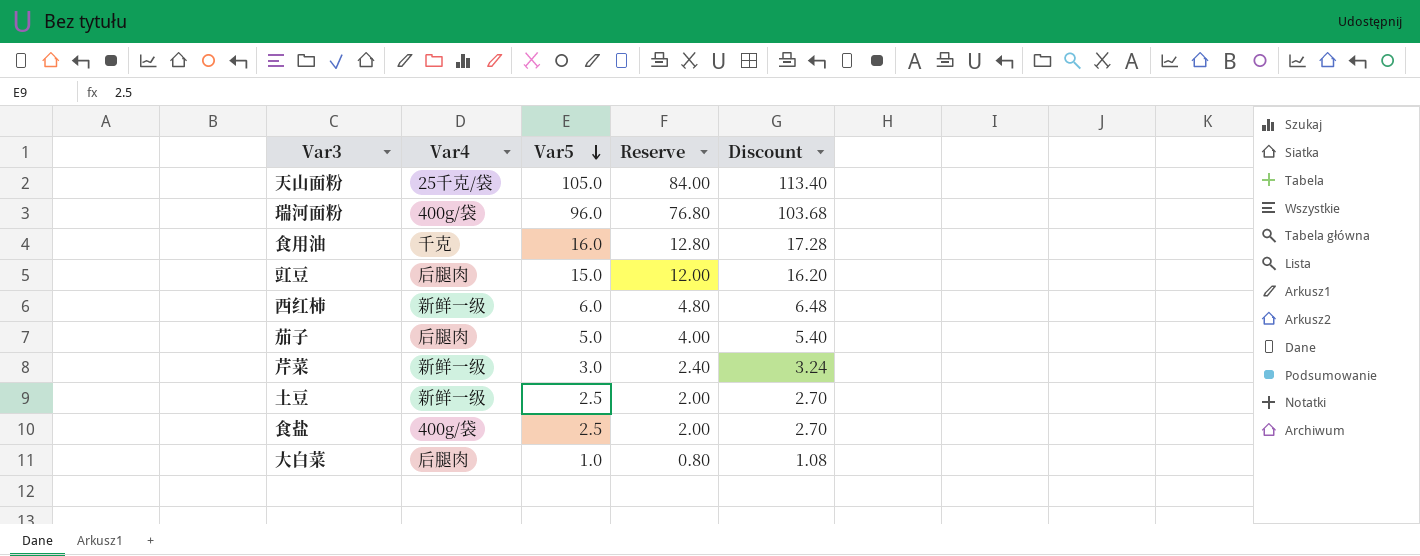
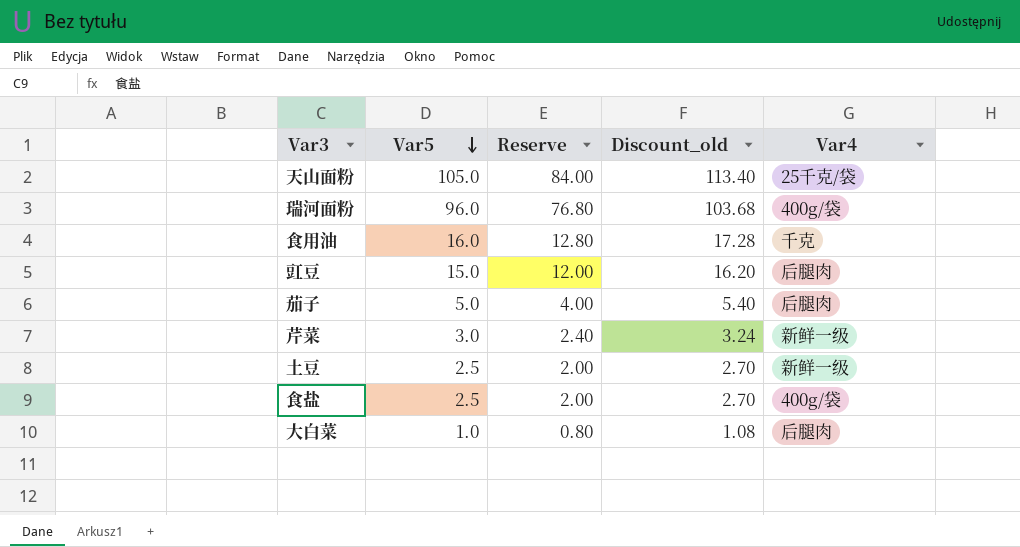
column name: Discount -> Discount_old
column Var4 | position: 2 -> 5
row 西红柿: 新鲜一级 | 6.0 | 4.80 | 6.48 -> none

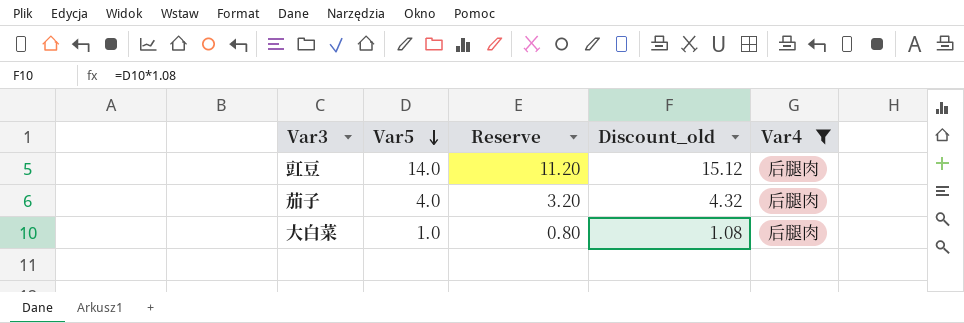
filter: none -> Var4 = 后腿肉
豇豆 | Var5: 15.0 -> 14.0
豇豆 | Reserve: 12.00 -> 11.20
豇豆 | Discount_old: 16.20 -> 15.12
茄子 | Var5: 5.0 -> 4.0
茄子 | Reserve: 4.00 -> 3.20
茄子 | Discount_old: 5.40 -> 4.32

